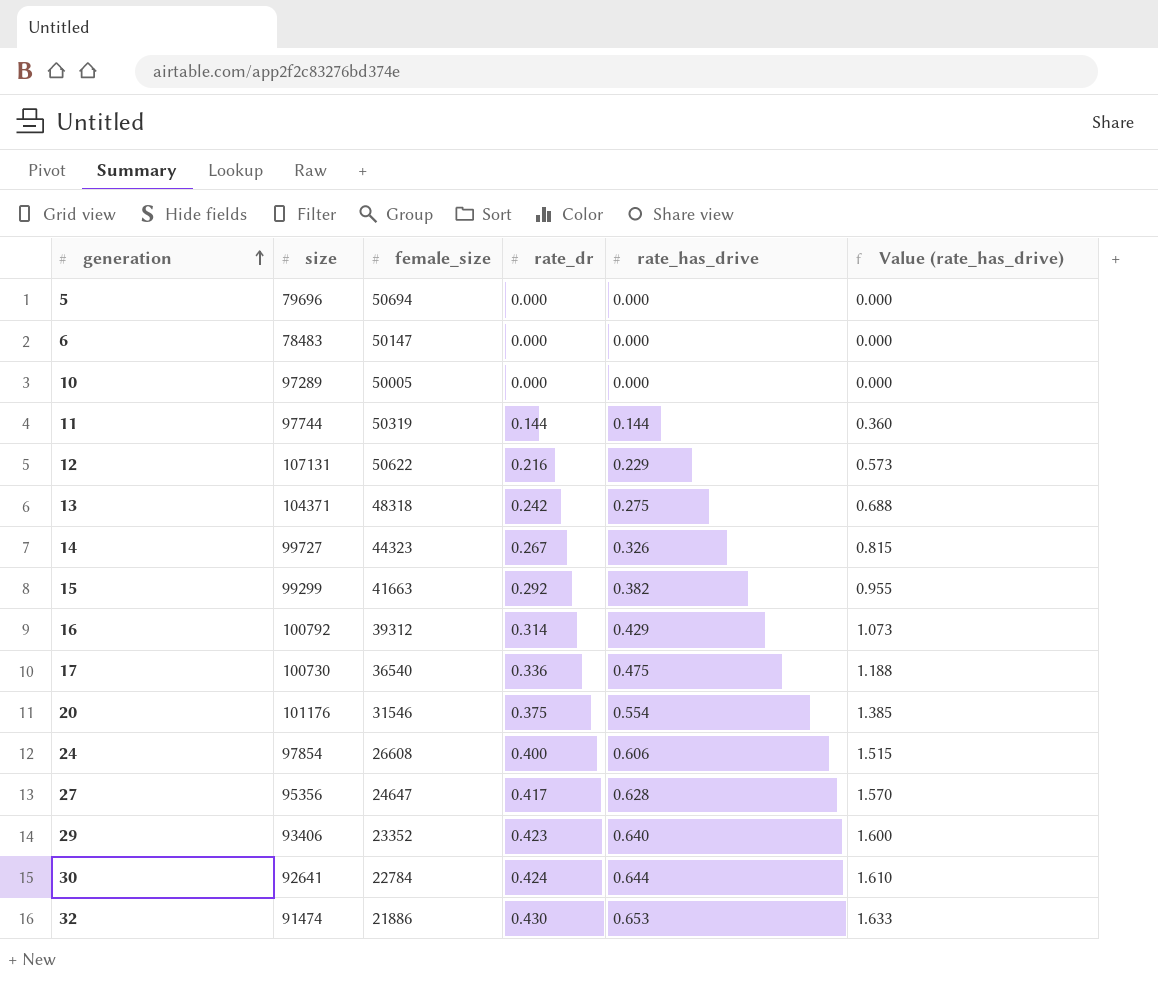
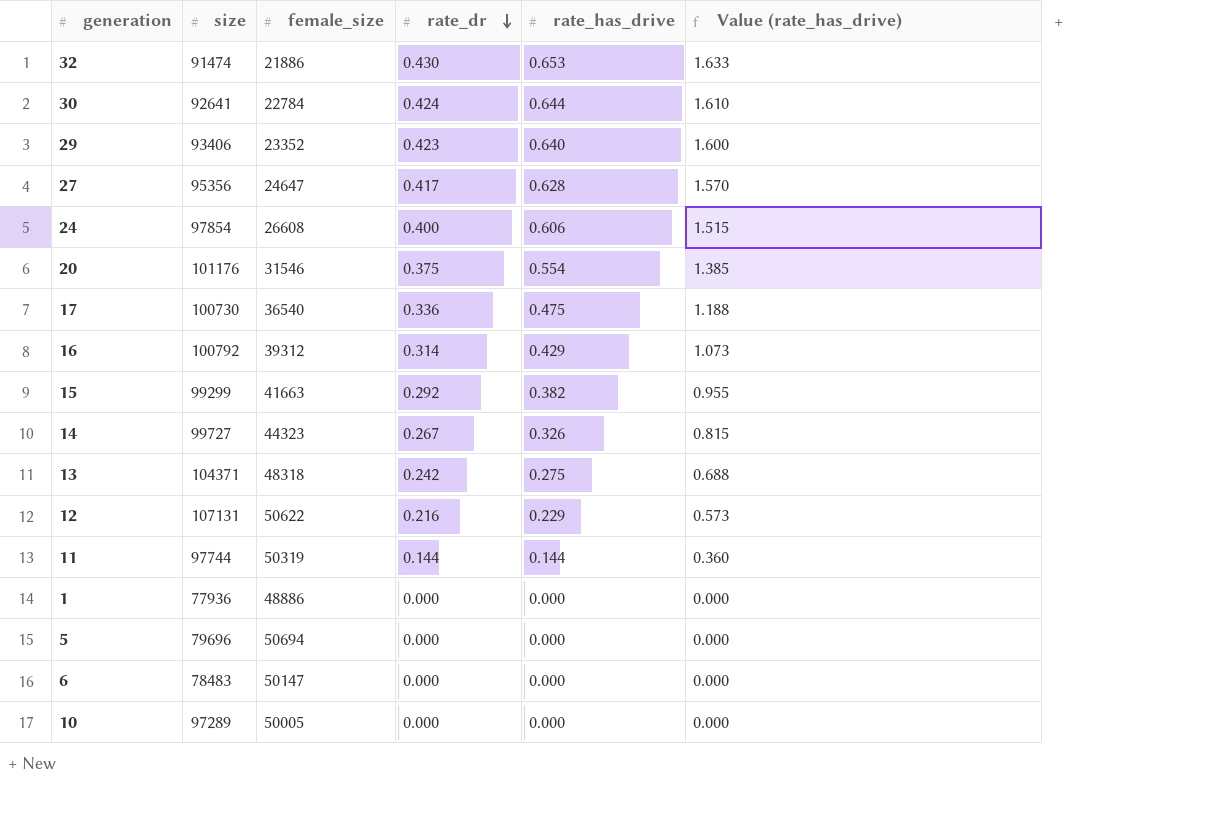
row order: generation ascending -> rate_dr descending
row 1: none -> 77936 | 48886 | 0.000 | 0.000 | 0.000

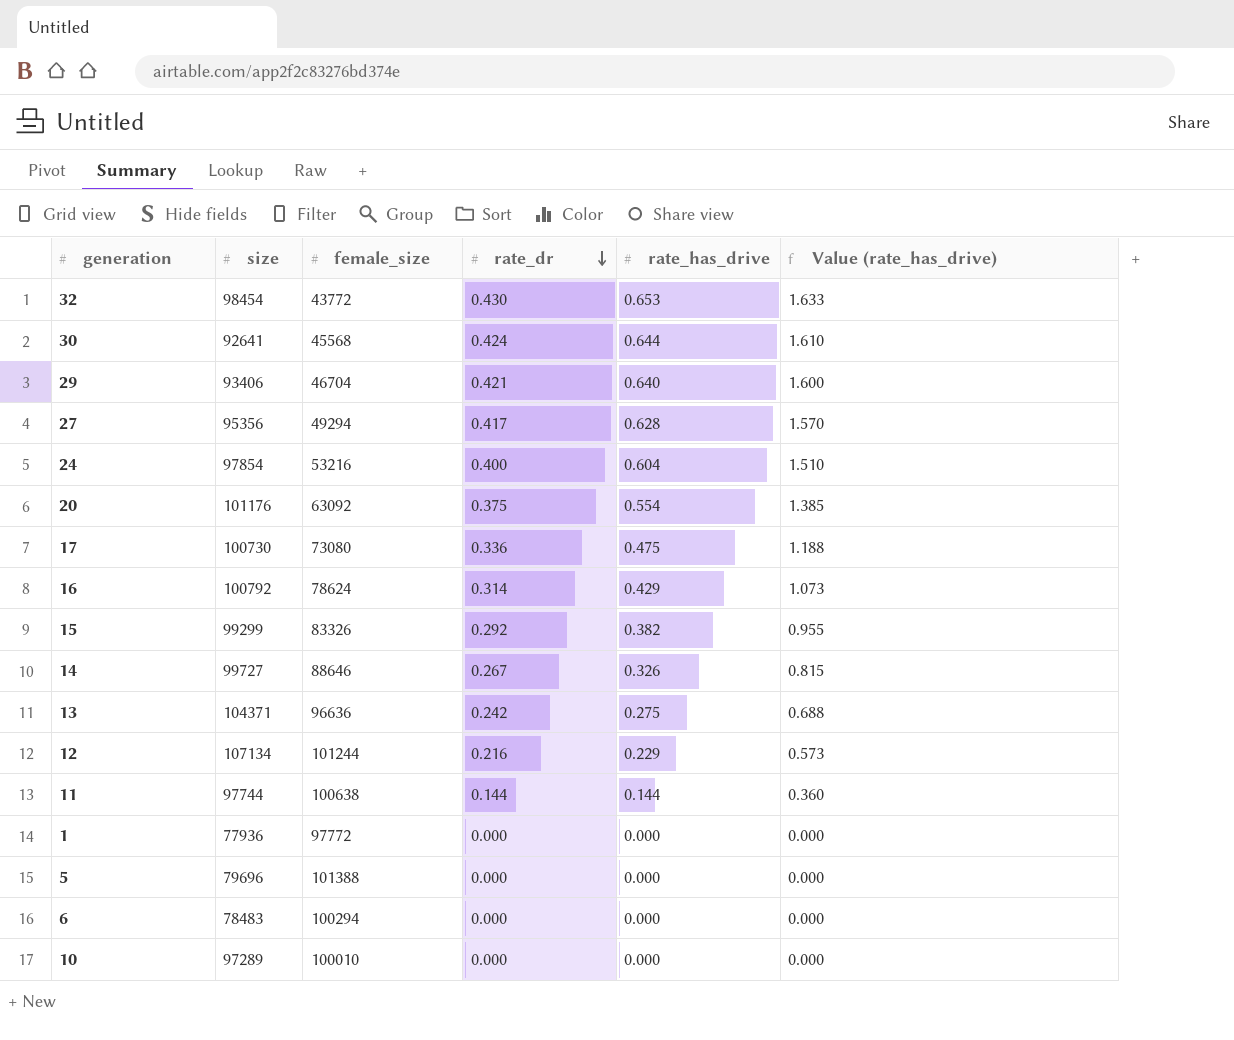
32 | size: 91474 -> 98454
32 | female_size: 21886 -> 43772
30 | female_size: 22784 -> 45568
29 | female_size: 23352 -> 46704
29 | rate_dr: 0.423 -> 0.421
27 | female_size: 24647 -> 49294
24 | female_size: 26608 -> 53216
24 | rate_has_drive: 0.606 -> 0.604
24 | Value (rate_has_drive): 1.515 -> 1.510
20 | female_size: 31546 -> 63092
17 | female_size: 36540 -> 73080
16 | female_size: 39312 -> 78624
15 | female_size: 41663 -> 83326
14 | female_size: 44323 -> 88646
13 | female_size: 48318 -> 96636
12 | size: 107131 -> 107134
12 | female_size: 50622 -> 101244
11 | female_size: 50319 -> 100638
1 | female_size: 48886 -> 97772
5 | female_size: 50694 -> 101388
6 | female_size: 50147 -> 100294
10 | female_size: 50005 -> 100010

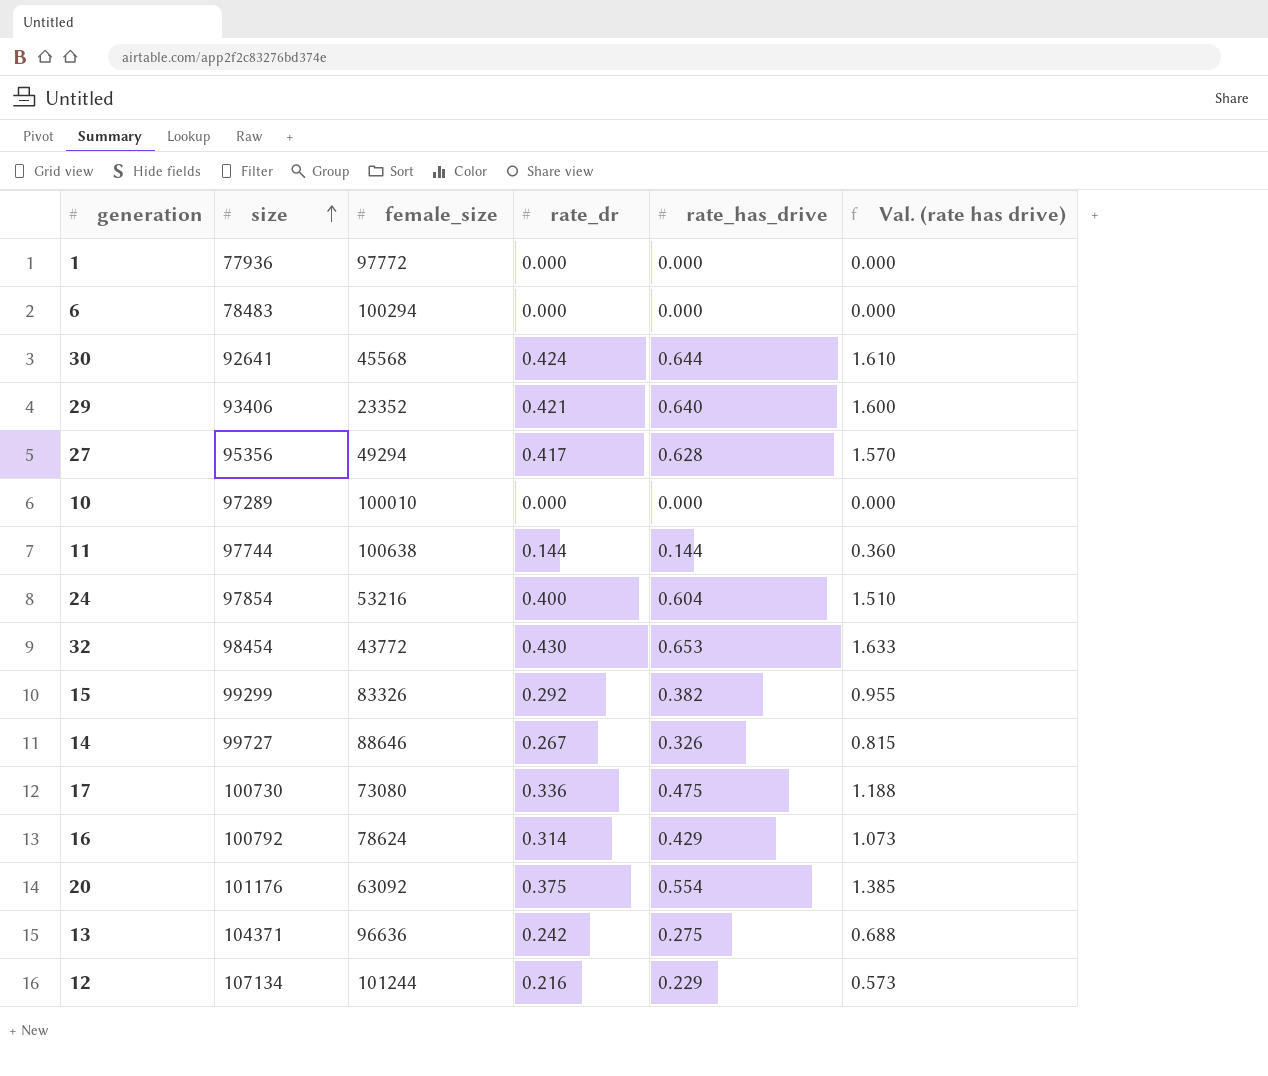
row order: rate_dr descending -> size ascending
column name: Value (rate_has_drive) -> Val. (rate has drive)
row 5: 79696 | 101388 | 0.000 | 0.000 | 0.000 -> none
29 | female_size: 46704 -> 23352

